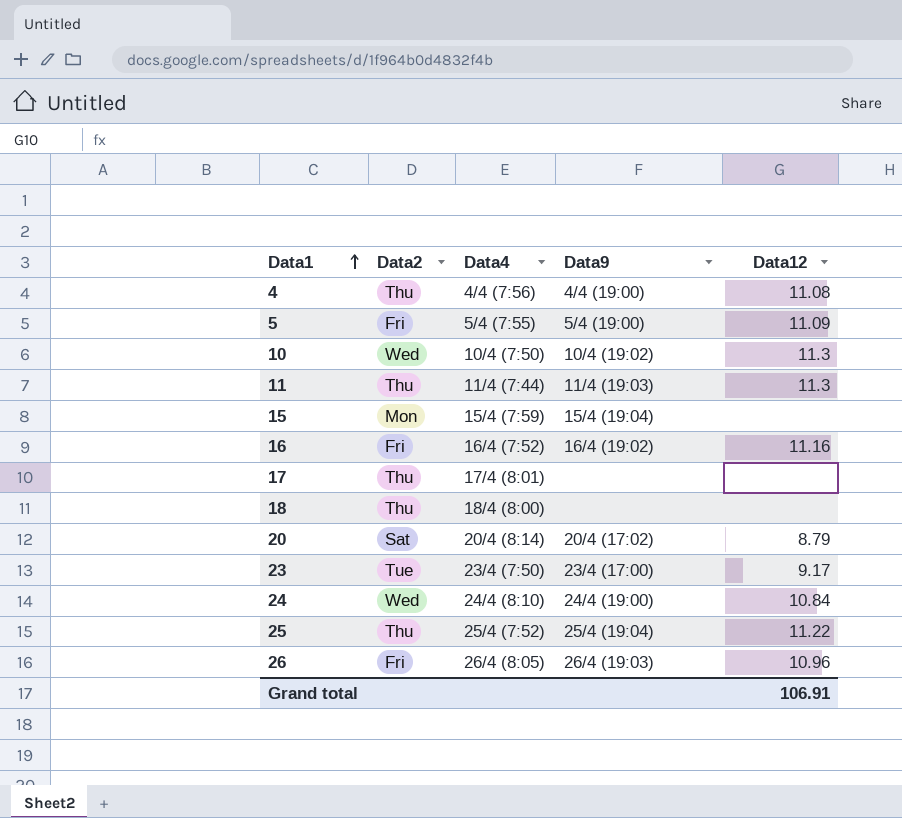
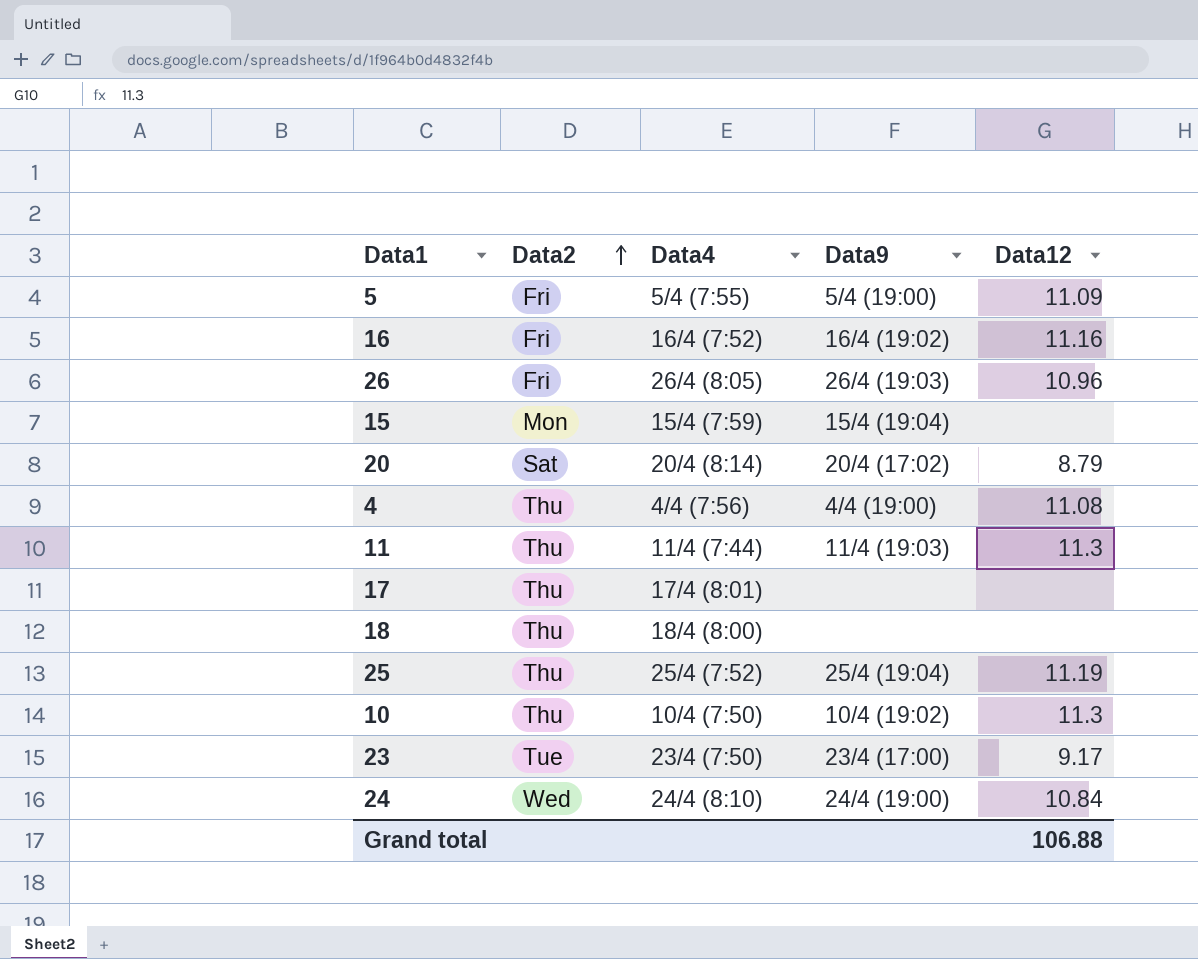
row order: Data1 ascending -> Data2 ascending
25 | Data12: 11.22 -> 11.19
10 | Data2: Wed -> Thu
Grand total | Data12: 106.91 -> 106.88

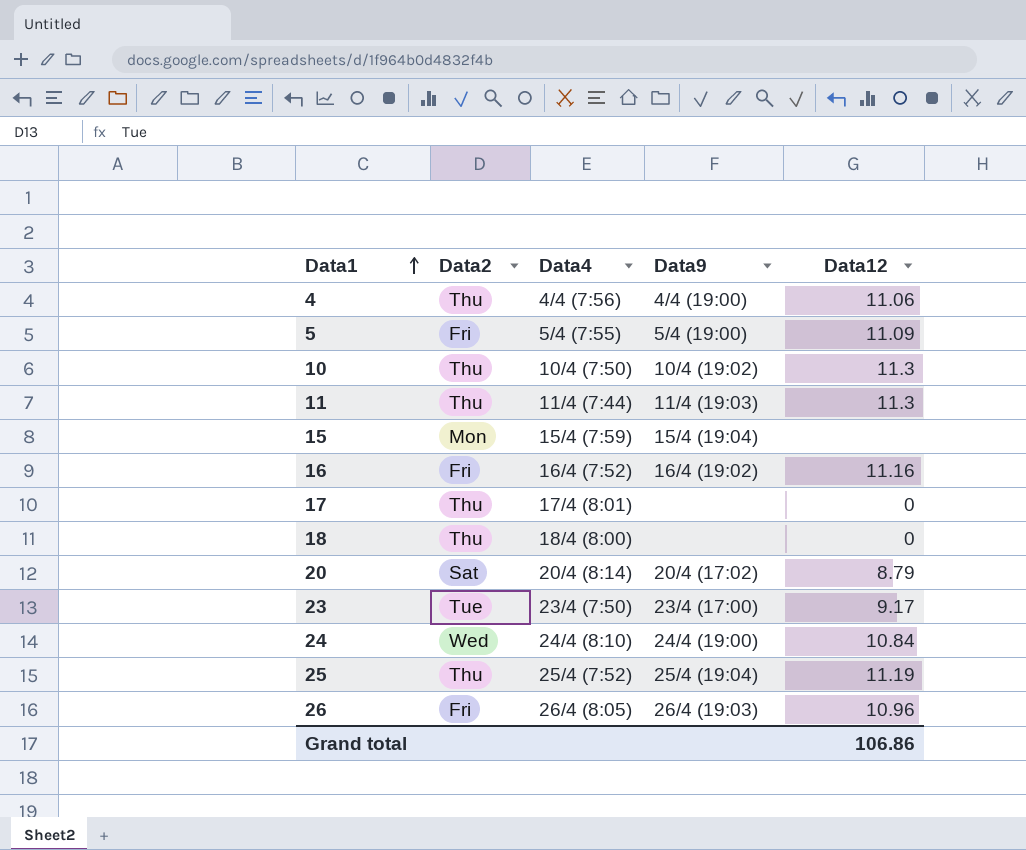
row order: Data2 ascending -> Data1 ascending
4 | Data12: 11.08 -> 11.06
17 | Data12: none -> 0
18 | Data12: none -> 0
Grand total | Data12: 106.88 -> 106.86

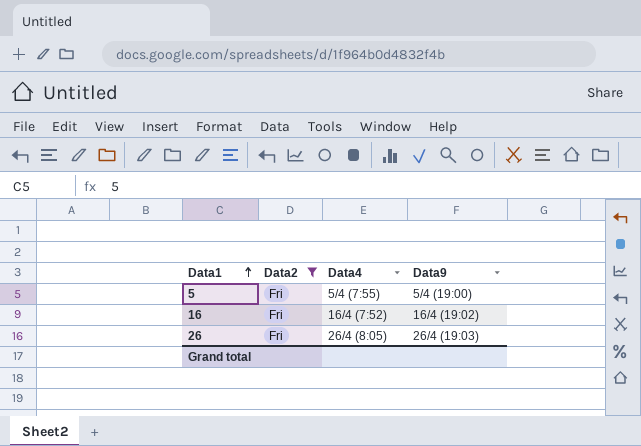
filter: none -> Data2 = Fri
column Data12 | position: 5 -> none

